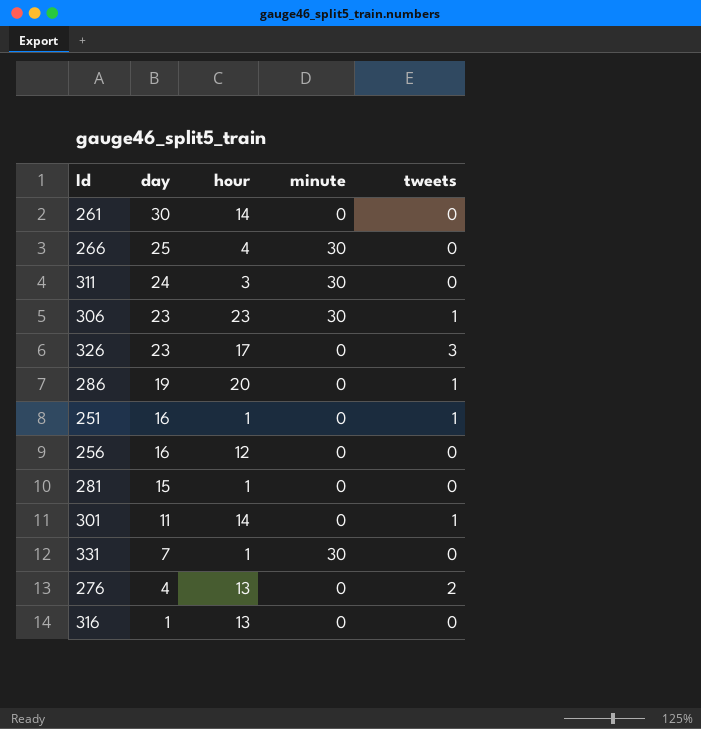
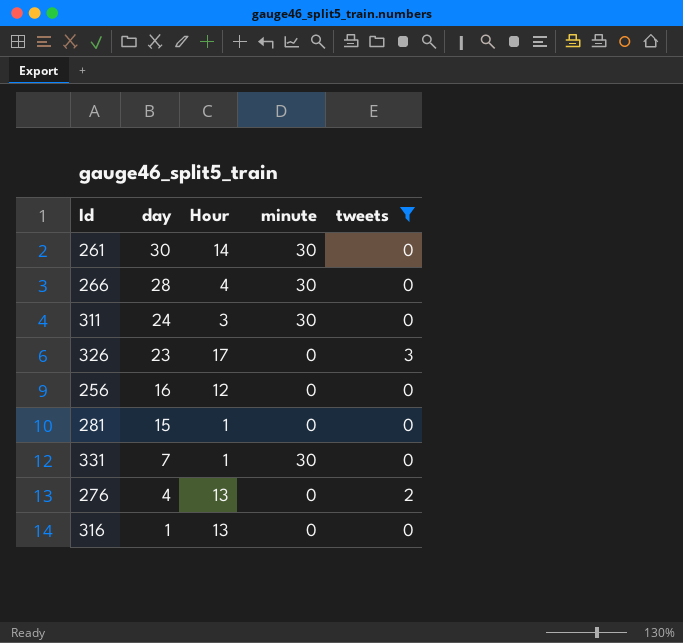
filter: none -> tweets != 1
column name: hour -> Hour
261 | minute: 0 -> 30
266 | day: 25 -> 28

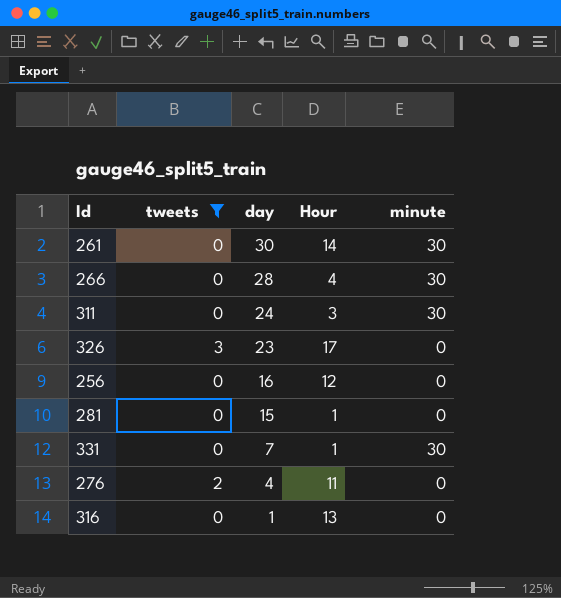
column tweets | position: 5 -> 2
276 | Hour: 13 -> 11

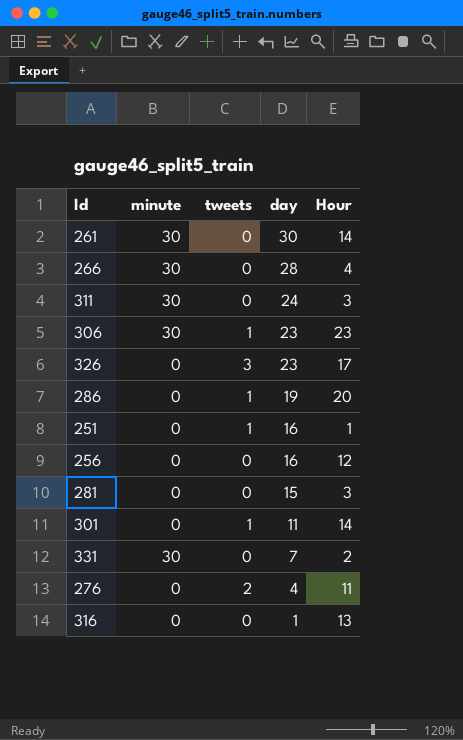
filter: tweets != 1 -> none
column minute | position: 5 -> 2
281 | Hour: 1 -> 3
331 | Hour: 1 -> 2

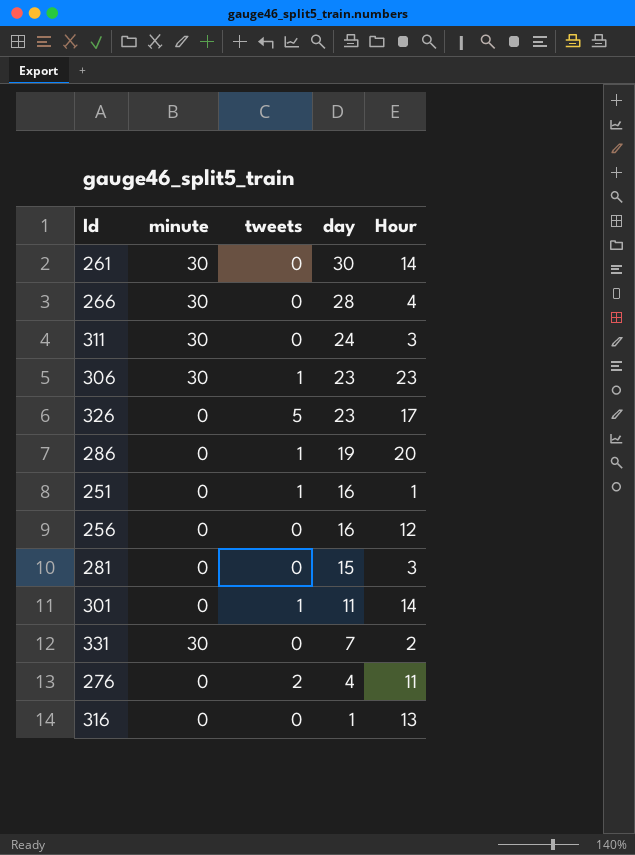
326 | tweets: 3 -> 5

